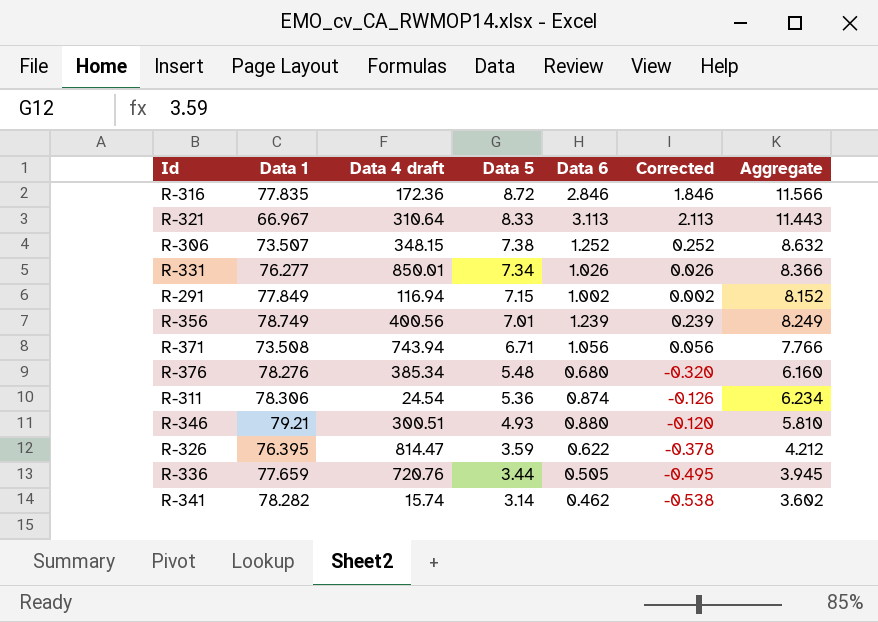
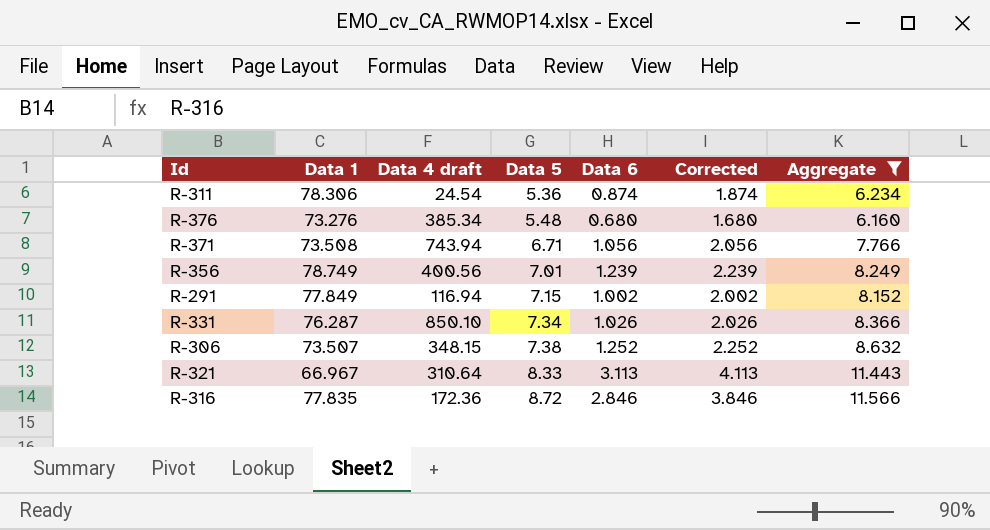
filter: none -> Aggregate >= 6.160
row order: Data 5 descending -> Data 5 ascending
column Corrected | formula: [Data 6] - 1 -> [Data 6] + 1
R-376 | Data 1: 78.276 -> 73.276
R-331 | Data 1: 76.277 -> 76.287
R-331 | Data 4 draft: 850.01 -> 850.10

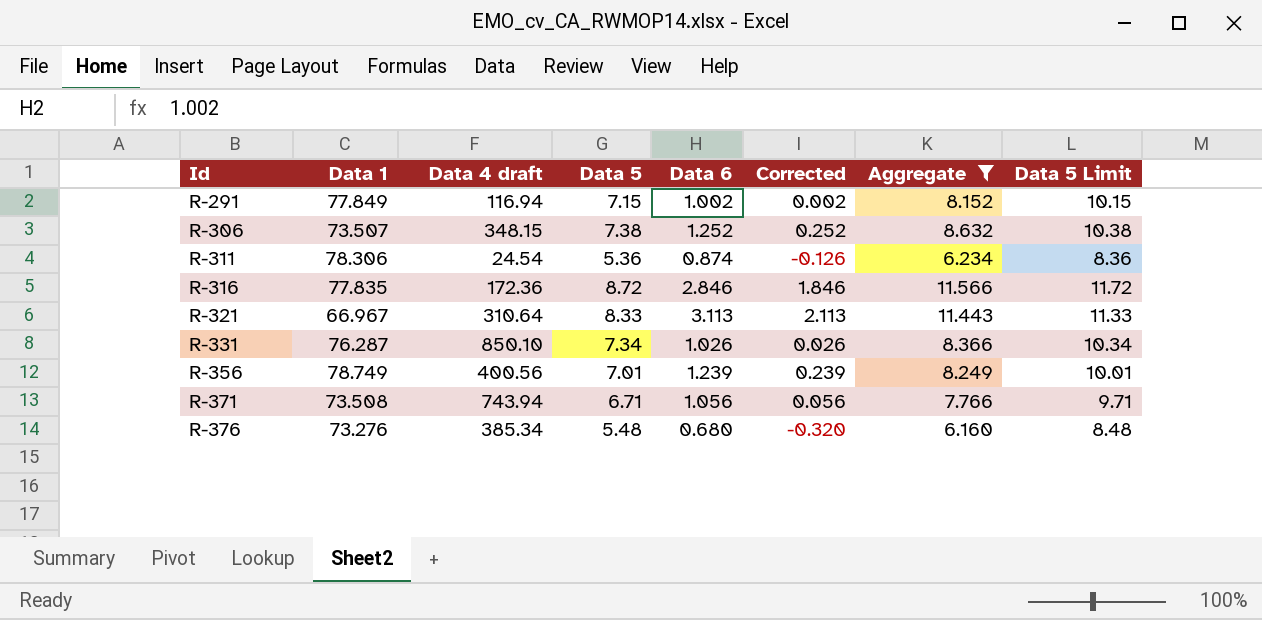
row order: Data 5 ascending -> Id ascending
column Corrected | formula: [Data 6] + 1 -> [Data 6] - 1
column Data 5 Limit | formula: none -> [Data 5] + 3

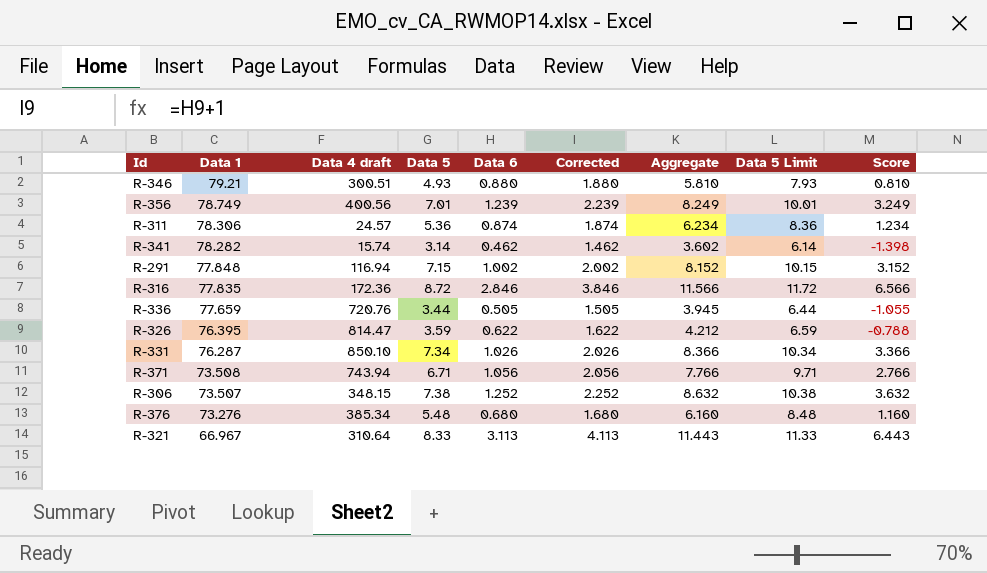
filter: Aggregate >= 6.160 -> none
row order: Id ascending -> Data 1 descending
column Corrected | formula: [Data 6] - 1 -> [Data 6] + 1
column Score | formula: none -> [Aggregate] - 5
R-311 | Data 4 draft: 24.54 -> 24.57
R-291 | Data 1: 77.849 -> 77.848

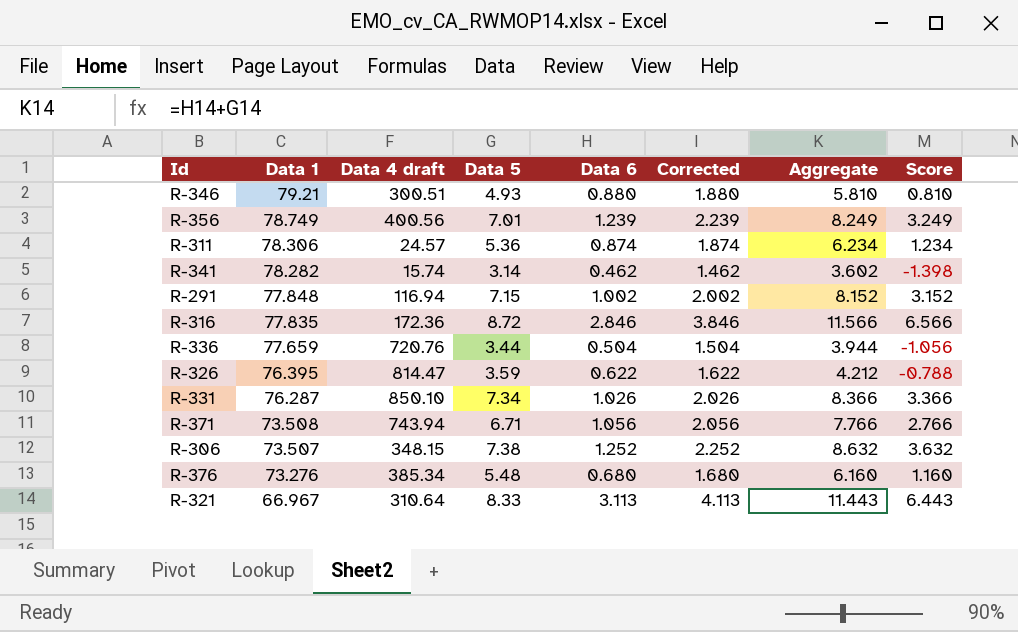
column Data 5 Limit | formula: [Data 5] + 3 -> none
R-336 | Data 6: 0.505 -> 0.504
R-336 | Corrected: 1.505 -> 1.504
R-336 | Aggregate: 3.945 -> 3.944
R-336 | Score: -1.055 -> -1.056

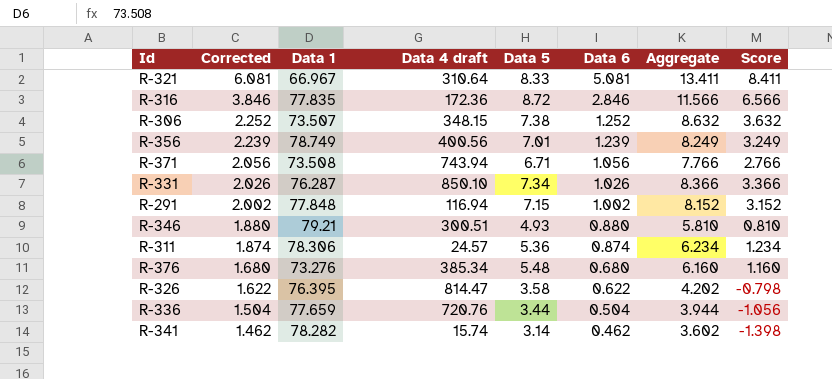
row order: Data 1 descending -> Corrected descending
column Corrected | position: 6 -> 2
R-321 | Corrected: 4.113 -> 6.081
R-321 | Data 6: 3.113 -> 5.081
R-321 | Aggregate: 11.443 -> 13.411
R-321 | Score: 6.443 -> 8.411
R-326 | Data 5: 3.59 -> 3.58
R-326 | Aggregate: 4.212 -> 4.202
R-326 | Score: -0.788 -> -0.798

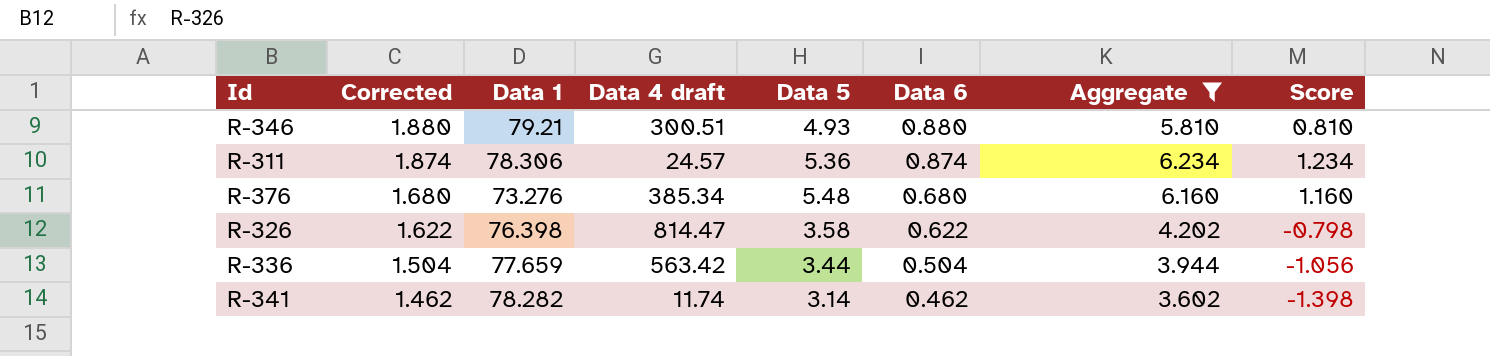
filter: none -> Aggregate <= 6.234
R-326 | Data 1: 76.395 -> 76.398
R-336 | Data 4 draft: 720.76 -> 563.42
R-341 | Data 4 draft: 15.74 -> 11.74

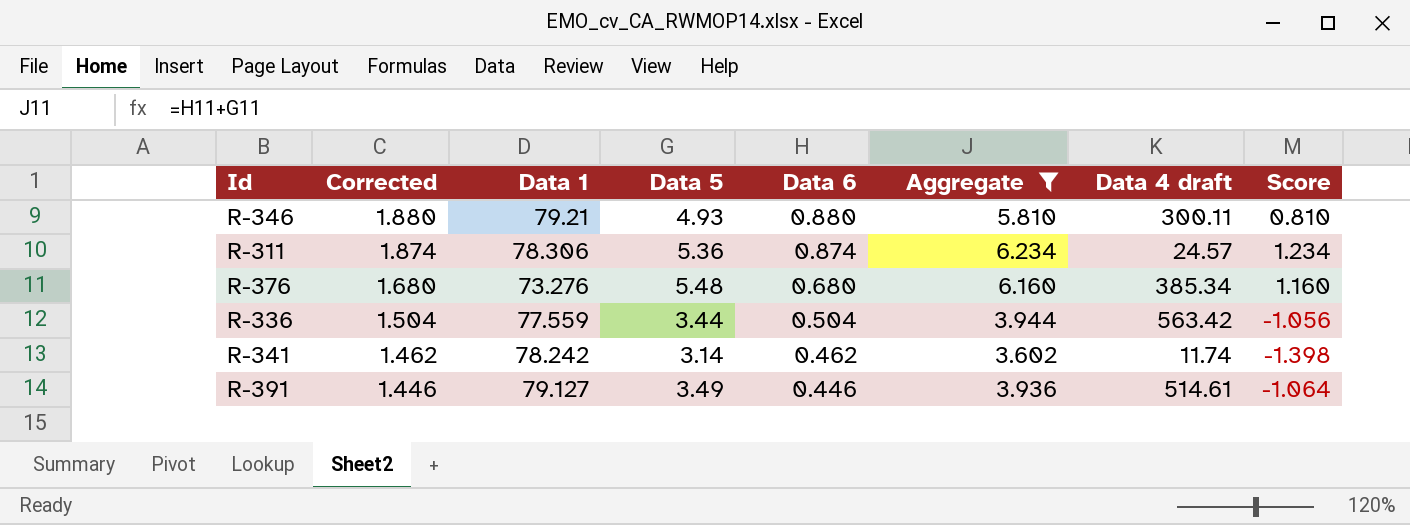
column Data 4 draft | position: 4 -> 7
row R-326: 1.622 | 76.398 | 814.47 | 3.58 | 0.622 | 4.202 | -0.798 -> none
R-346 | Data 4 draft: 300.51 -> 300.11
R-336 | Data 1: 77.659 -> 77.559
R-341 | Data 1: 78.282 -> 78.242
row R-391: none -> 1.446 | 79.127 | 3.49 | 0.446 | 3.936 | 514.61 | -1.064

